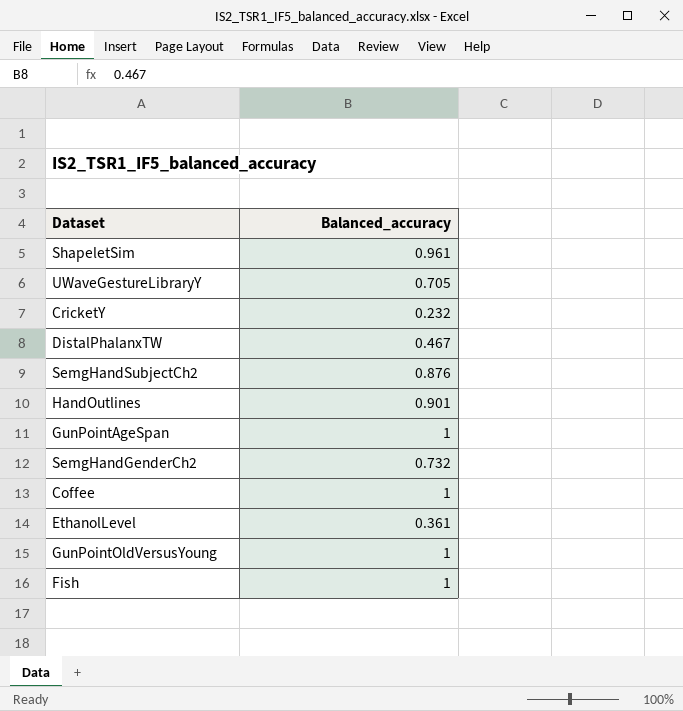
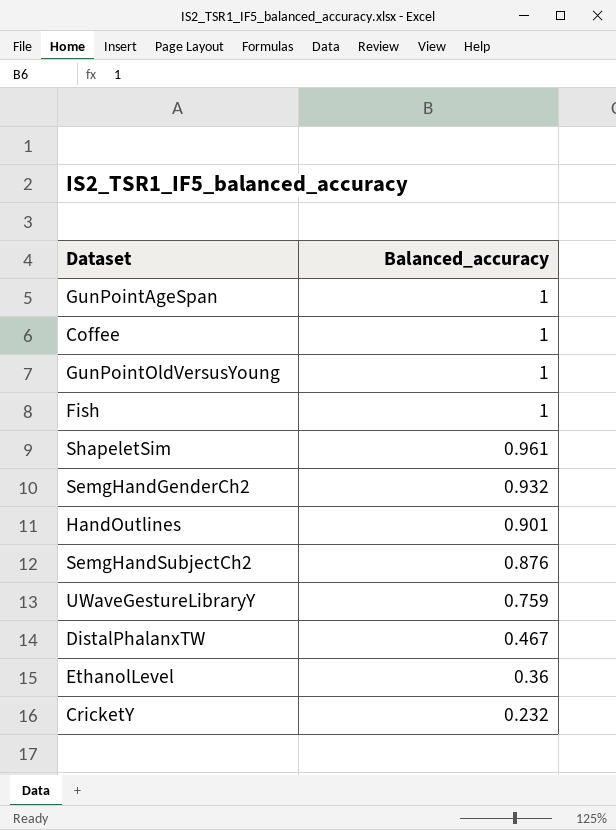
row order: none -> Balanced_accuracy descending
SemgHandGenderCh2 | Balanced_accuracy: 0.732 -> 0.932
UWaveGestureLibraryY | Balanced_accuracy: 0.705 -> 0.759
EthanolLevel | Balanced_accuracy: 0.361 -> 0.36

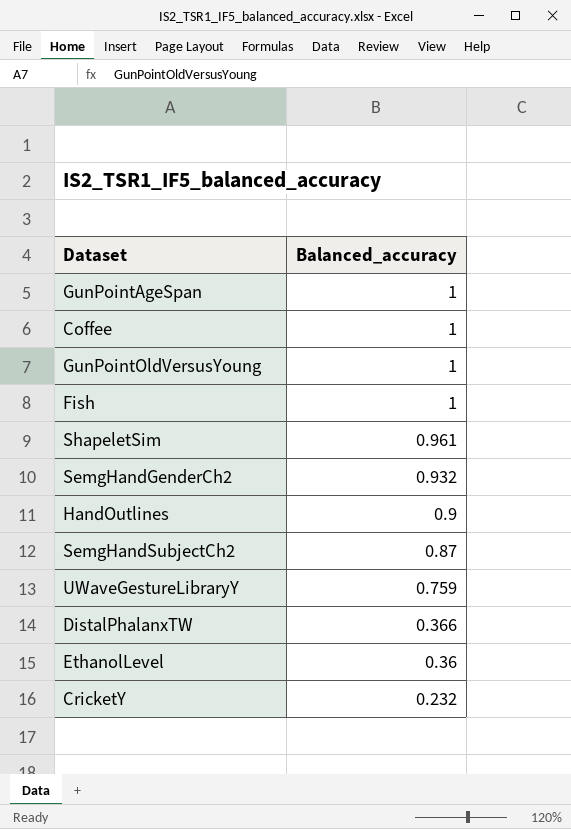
HandOutlines | Balanced_accuracy: 0.901 -> 0.9
SemgHandSubjectCh2 | Balanced_accuracy: 0.876 -> 0.87
DistalPhalanxTW | Balanced_accuracy: 0.467 -> 0.366

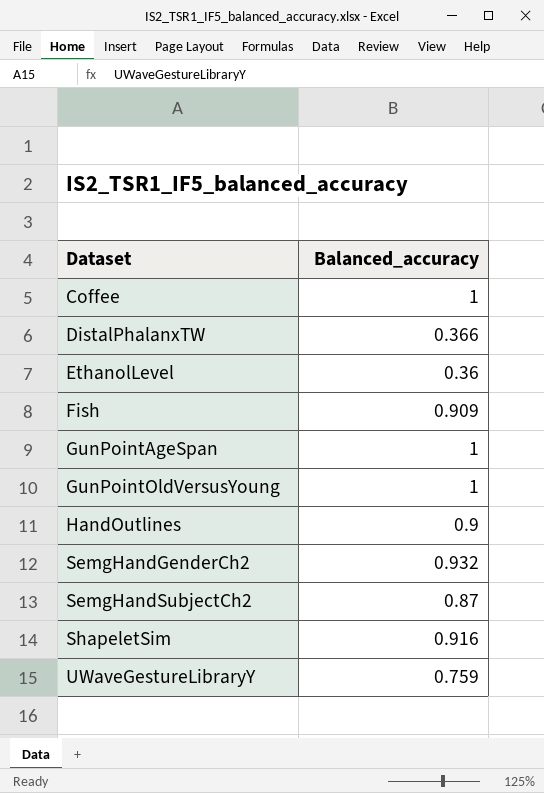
row order: Balanced_accuracy descending -> Dataset ascending
row CricketY: 0.232 -> none
Fish | Balanced_accuracy: 1 -> 0.909
ShapeletSim | Balanced_accuracy: 0.961 -> 0.916

